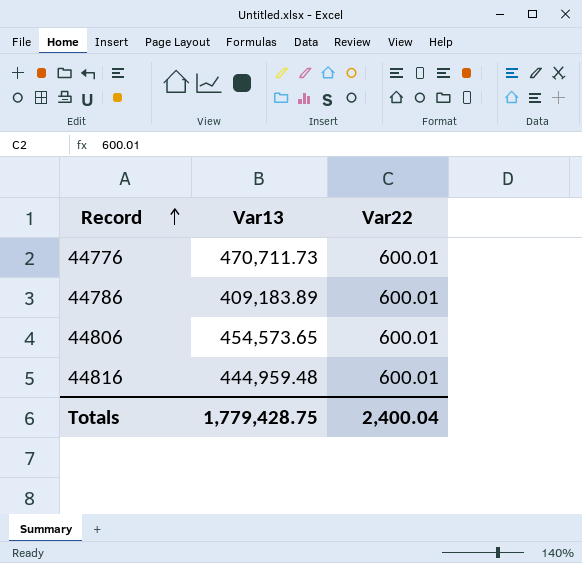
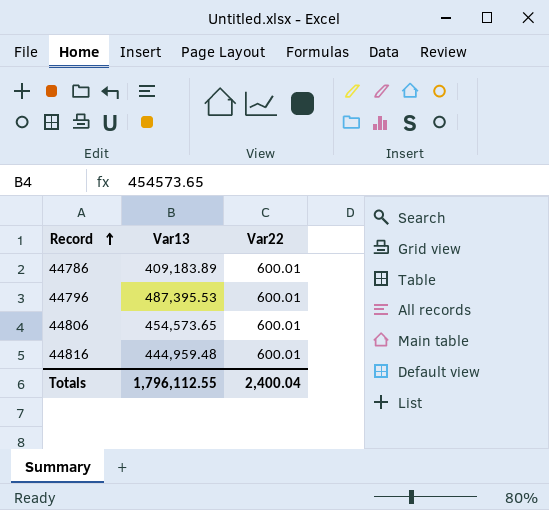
row 44776: 470,711.73 | 600.01 -> none
row 44796: none -> 487,395.53 | 600.01
Totals | Var13: 1,779,428.75 -> 1,796,112.55

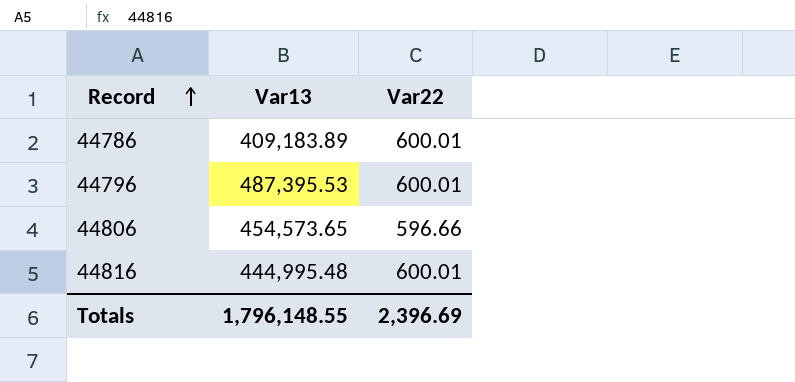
44806 | Var22: 600.01 -> 596.66
44816 | Var13: 444,959.48 -> 444,995.48
Totals | Var13: 1,796,112.55 -> 1,796,148.55
Totals | Var22: 2,400.04 -> 2,396.69

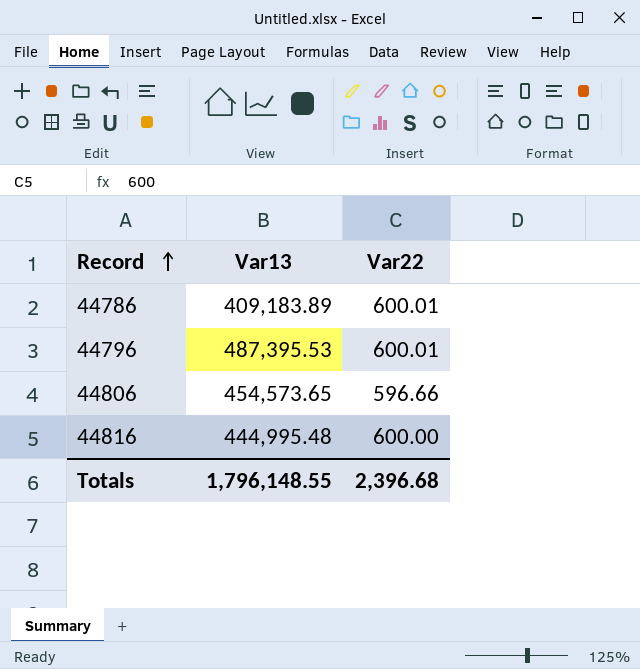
44816 | Var22: 600.01 -> 600.00
Totals | Var22: 2,396.69 -> 2,396.68

